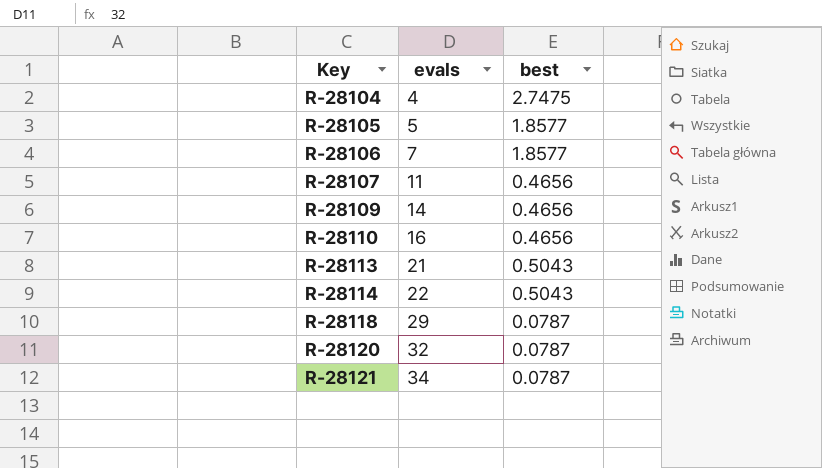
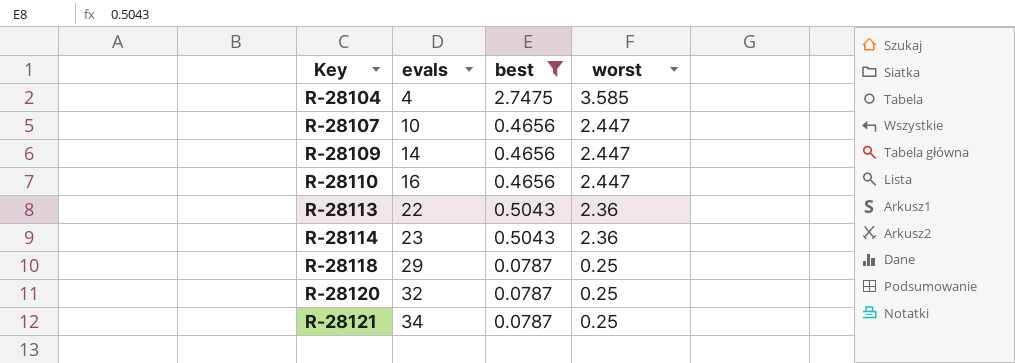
filter: none -> best != 1.8577
column worst | position: none -> 4
R-28107 | evals: 11 -> 10
R-28113 | evals: 21 -> 22
R-28114 | evals: 22 -> 23

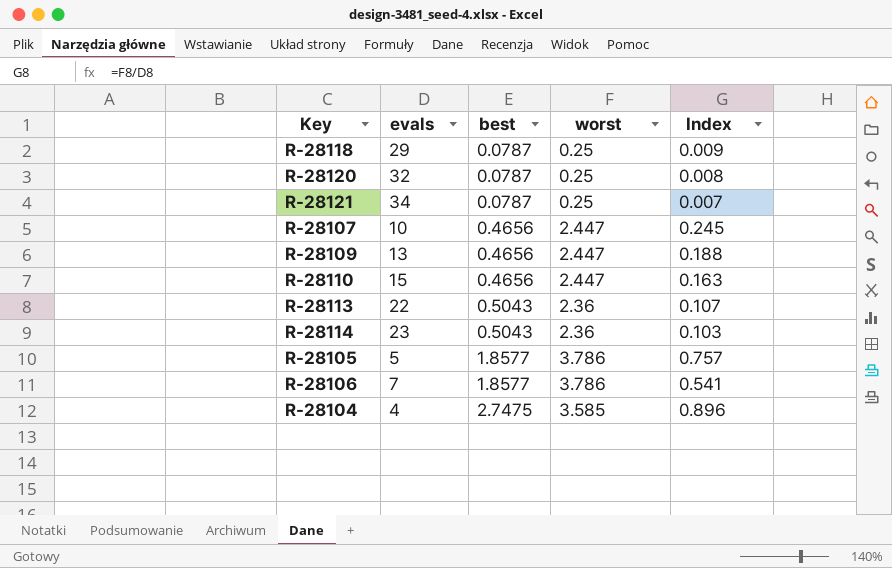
filter: best != 1.8577 -> none
row order: Key ascending -> best ascending
column Index | formula: none -> [worst] / [evals]
R-28109 | evals: 14 -> 13
R-28110 | evals: 16 -> 15

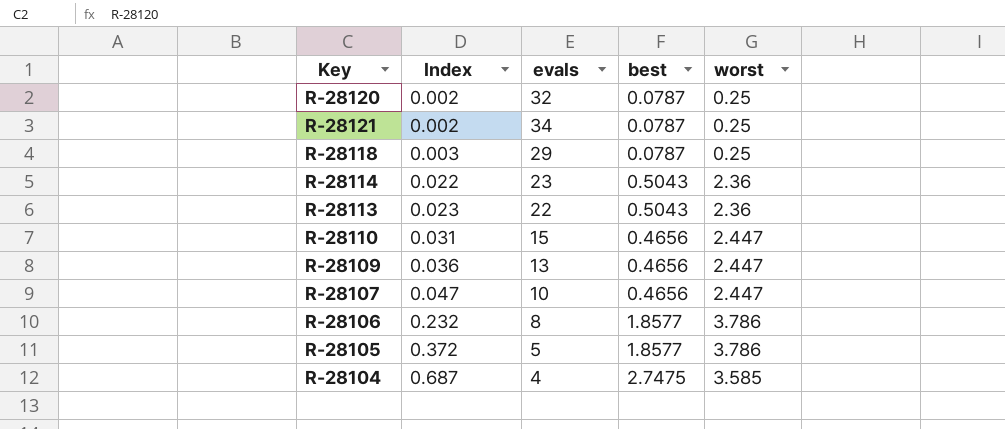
row order: best ascending -> Index ascending
column Index | formula: [worst] / [evals] -> [best] / [evals]
column Index | position: 5 -> 2
R-28106 | evals: 7 -> 8

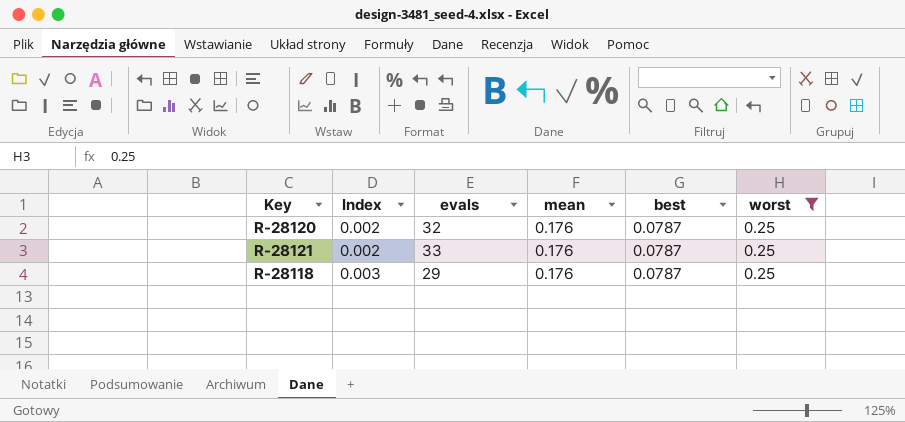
filter: none -> worst = 0.25
column mean | position: none -> 4
R-28121 | evals: 34 -> 33

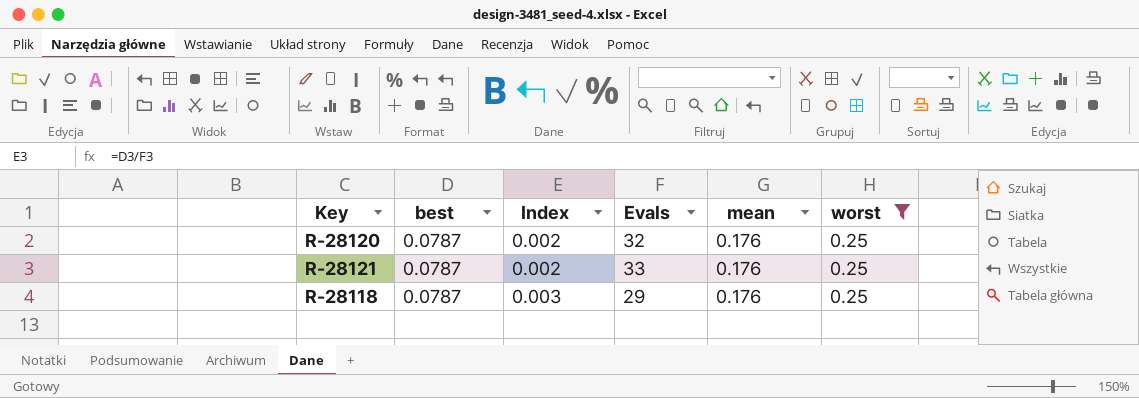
column best | position: 5 -> 2
column name: evals -> Evals

